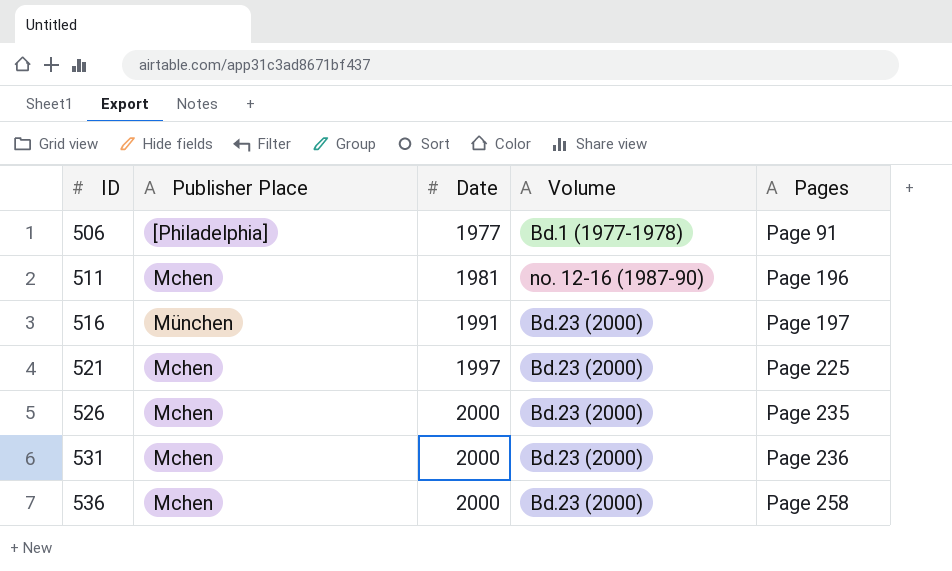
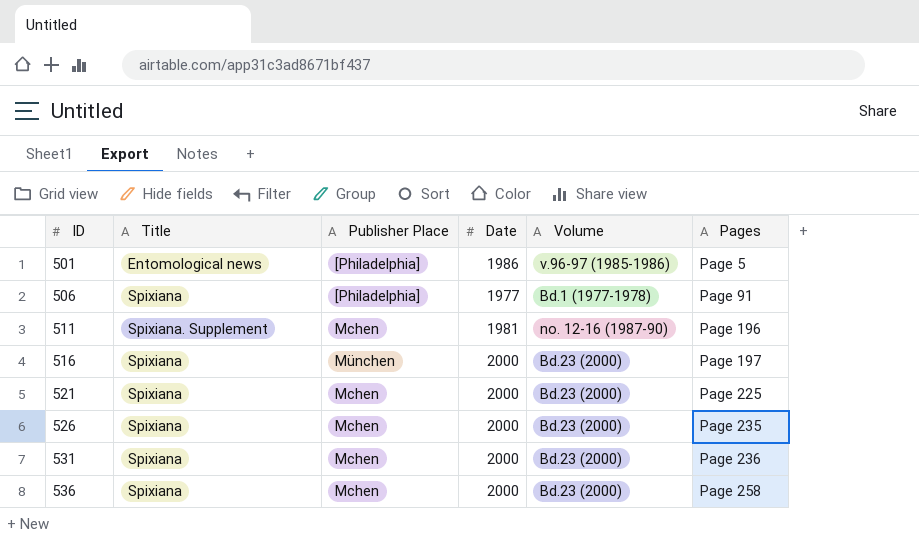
column Title | position: none -> 2
row 501: none -> Entomological news | [Philadelphia] | 1986 | v.96-97 (1985-1986) | Page 5
516 | Date: 1991 -> 2000
521 | Date: 1997 -> 2000

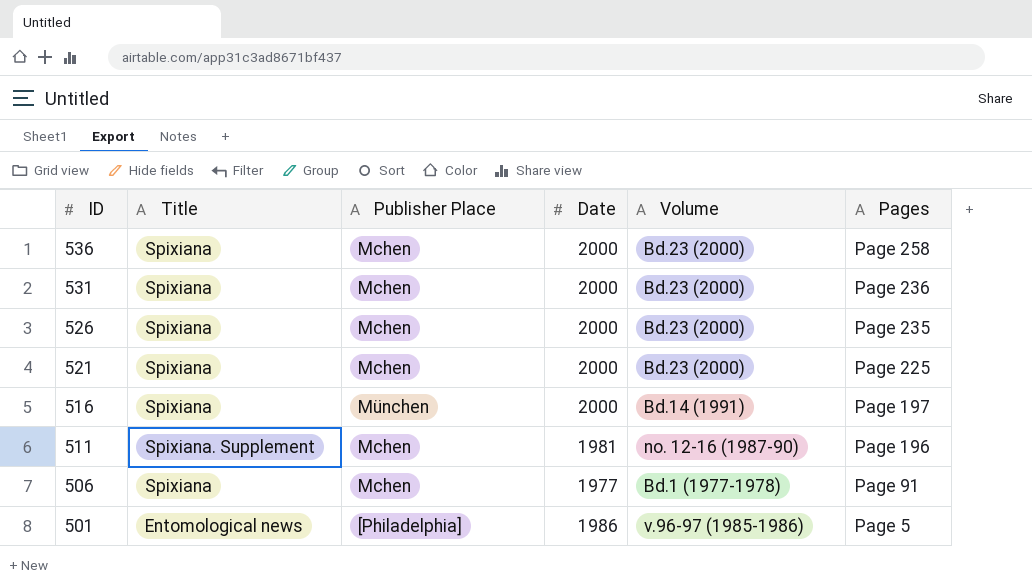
row order: ID ascending -> ID descending
516 | Volume: Bd.23 (2000) -> Bd.14 (1991)
506 | Publisher Place: [Philadelphia] -> Mchen

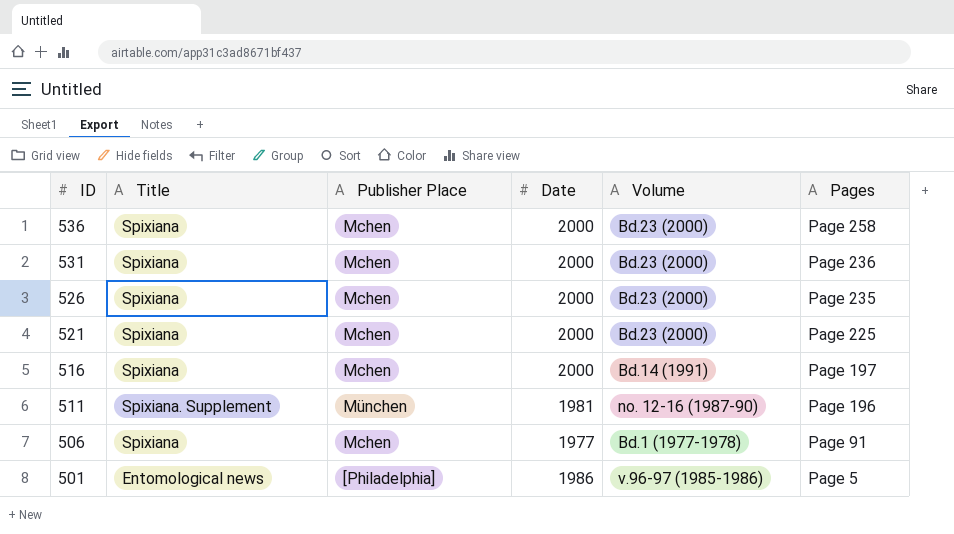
516 | Publisher Place: München -> Mchen
511 | Publisher Place: Mchen -> München

